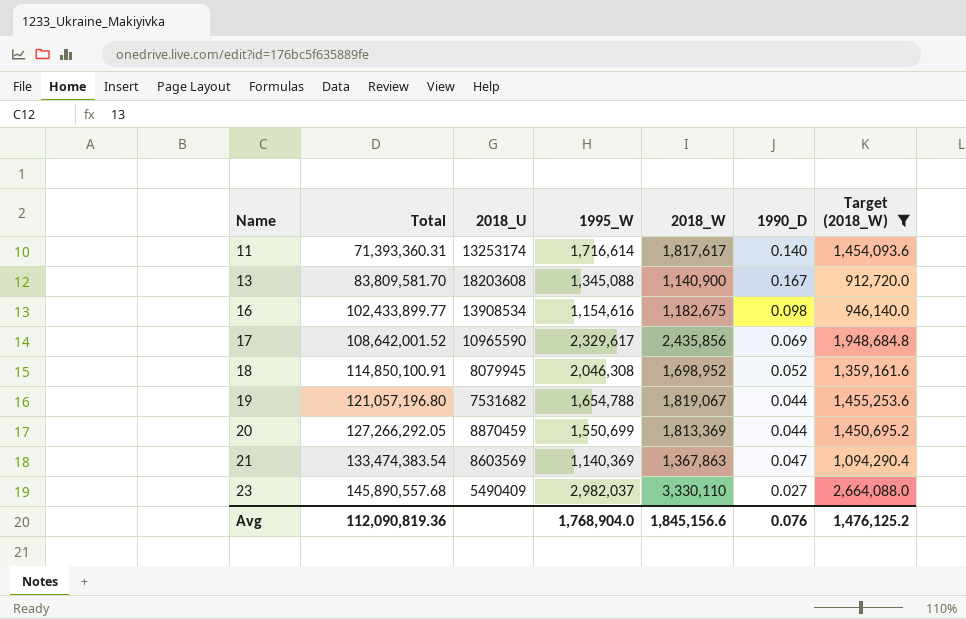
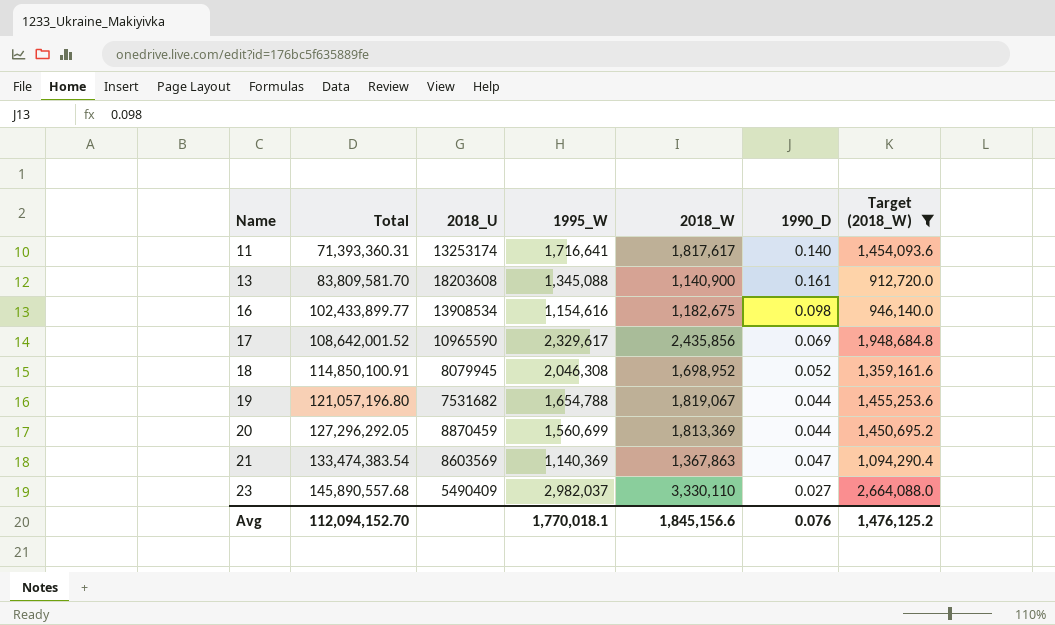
11 | 1995_W: 1,716,614 -> 1,716,641
13 | 1990_D: 0.167 -> 0.161
20 | Total: 127,266,292.05 -> 127,296,292.05
20 | 1995_W: 1,550,699 -> 1,560,699
Avg | Total: 112,090,819.36 -> 112,094,152.70
Avg | 1995_W: 1,768,904.0 -> 1,770,018.1

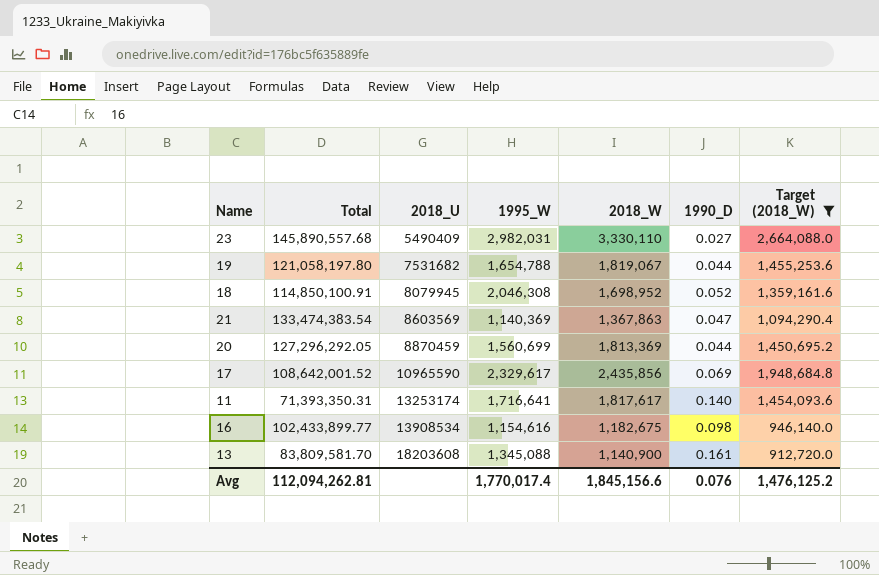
row order: Name ascending -> 2018_U ascending
23 | 1995_W: 2,982,037 -> 2,982,031
19 | Total: 121,057,196.80 -> 121,058,197.80
11 | Total: 71,393,360.31 -> 71,393,350.31
Avg | Total: 112,094,152.70 -> 112,094,262.81
Avg | 1995_W: 1,770,018.1 -> 1,770,017.4

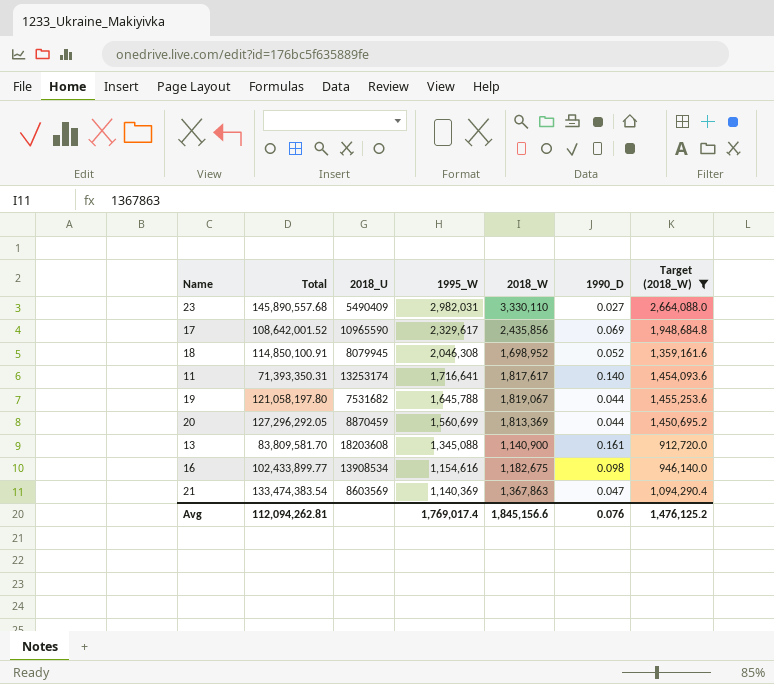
row order: 2018_U ascending -> 1995_W descending
19 | 1995_W: 1,654,788 -> 1,645,788
Avg | 1995_W: 1,770,017.4 -> 1,769,017.4

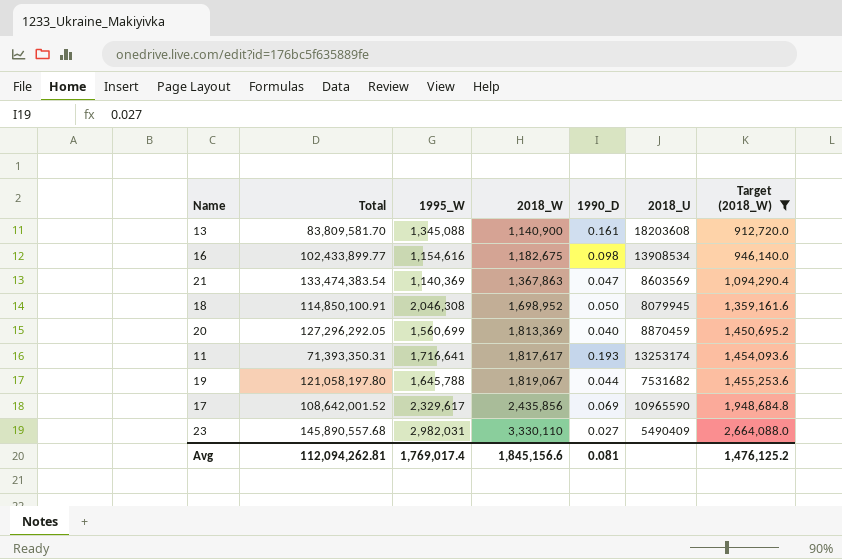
row order: 1995_W descending -> 2018_W ascending
column 2018_U | position: 3 -> 6
18 | 1990_D: 0.052 -> 0.050
20 | 1990_D: 0.044 -> 0.040
11 | 1990_D: 0.140 -> 0.193
Avg | 1990_D: 0.076 -> 0.081

